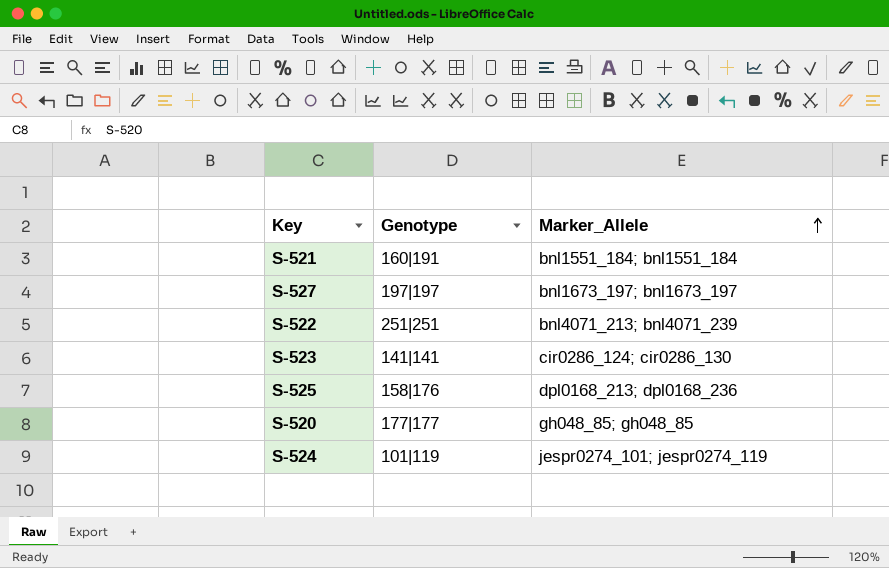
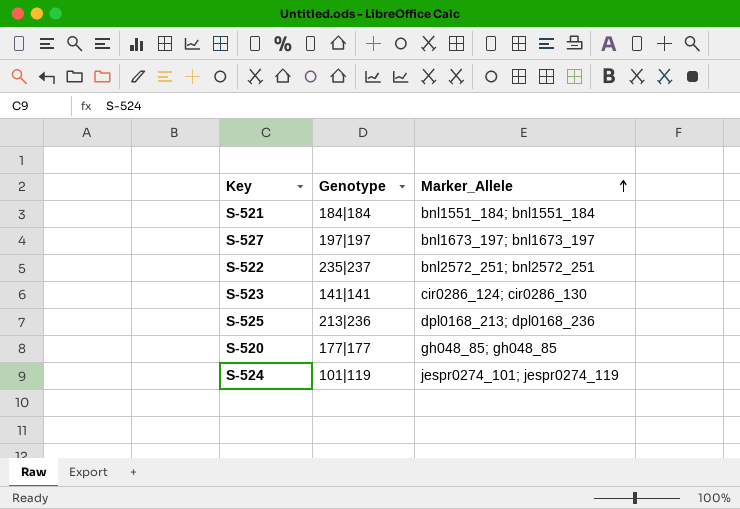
S-521 | Genotype: 160|191 -> 184|184
S-522 | Genotype: 251|251 -> 235|237
S-522 | Marker_Allele: bnl4071_213; bnl4071_239 -> bnl2572_251; bnl2572_251
S-525 | Genotype: 158|176 -> 213|236

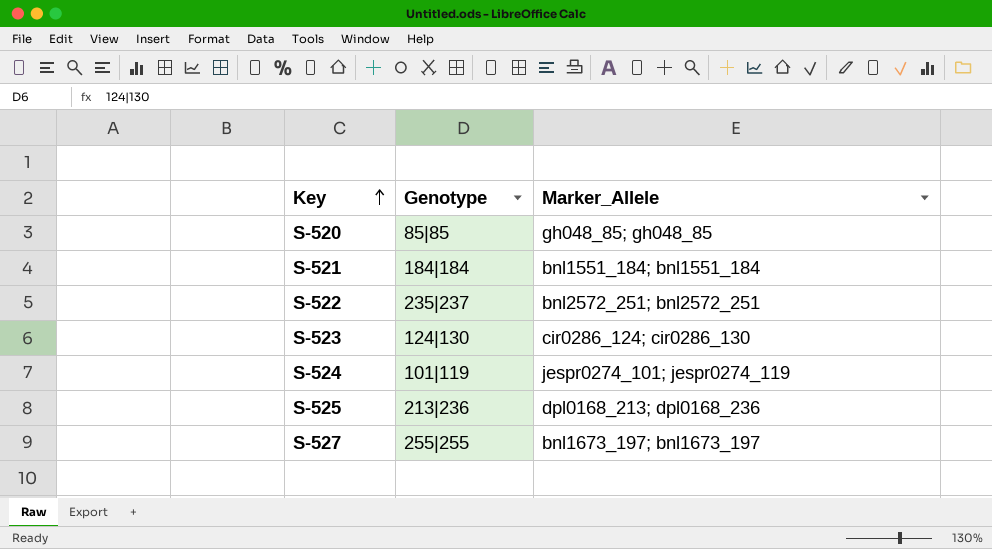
row order: Marker_Allele ascending -> Key ascending
S-520 | Genotype: 177|177 -> 85|85
S-523 | Genotype: 141|141 -> 124|130
S-527 | Genotype: 197|197 -> 255|255

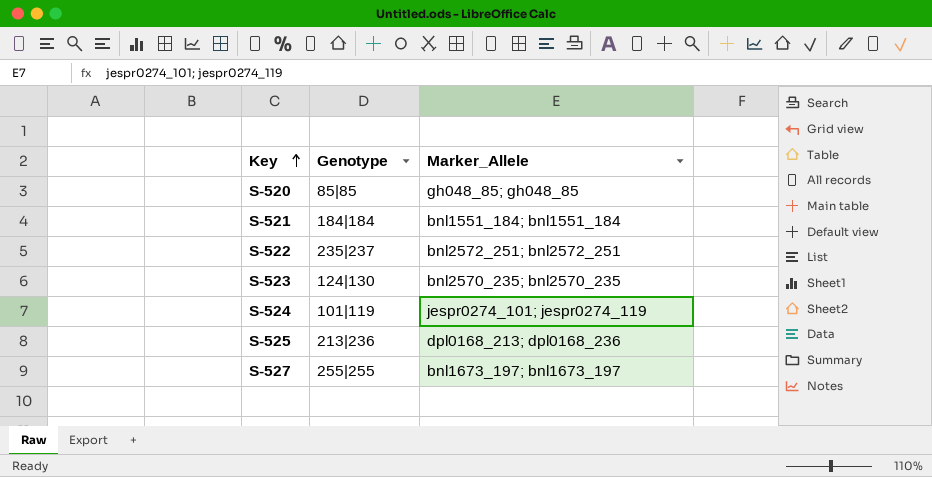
S-523 | Marker_Allele: cir0286_124; cir0286_130 -> bnl2570_235; bnl2570_235

